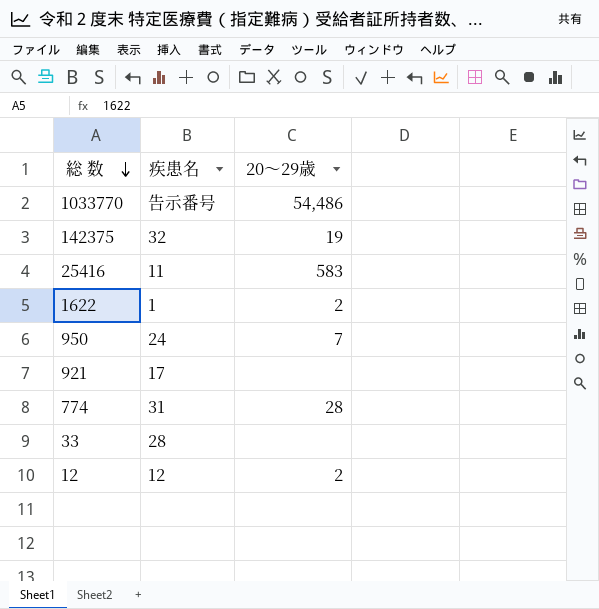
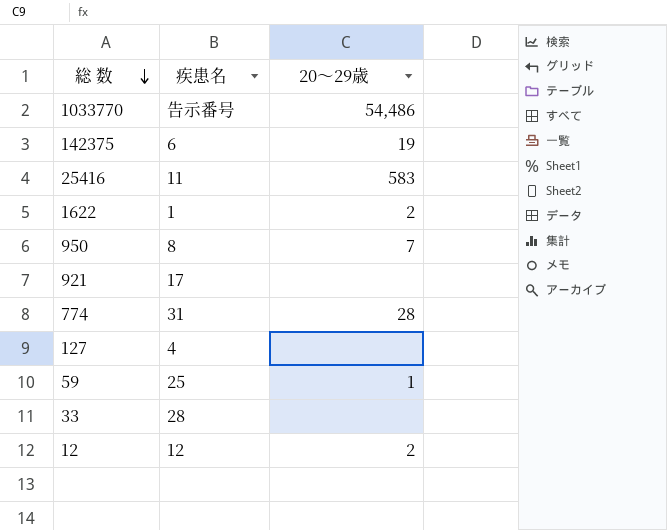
142375 | 疾患名: 32 -> 6
950 | 疾患名: 24 -> 8
row 127: none -> 4 | none
row 59: none -> 25 | 1

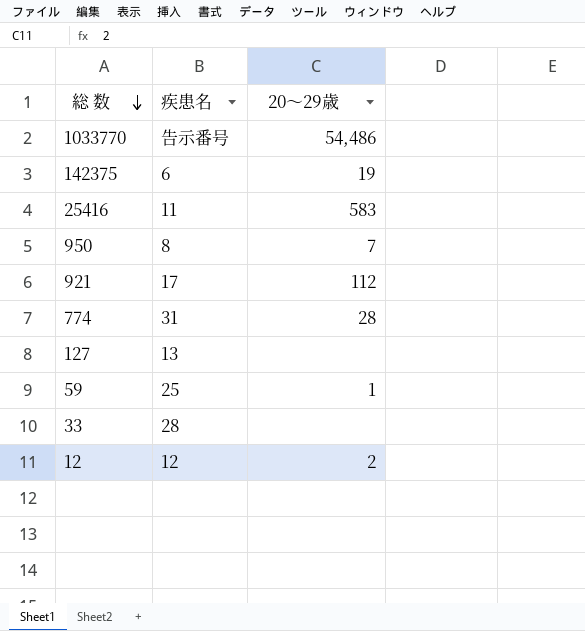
row 1622: 1 | 2 -> none
921 | 20～29歳: none -> 112
127 | 疾患名: 4 -> 13

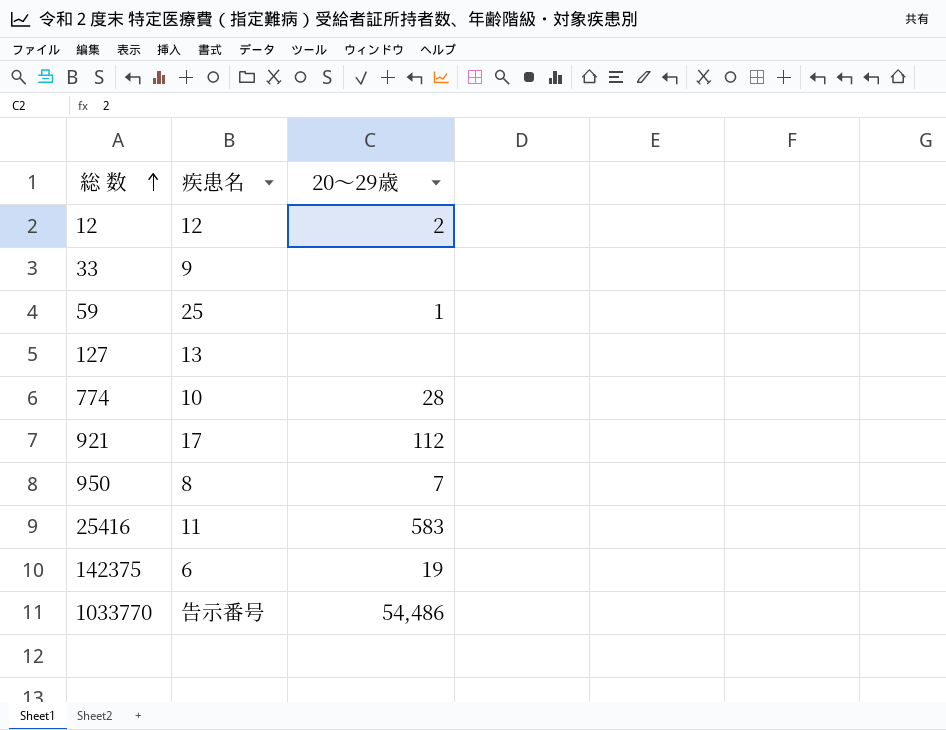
row order: 総 数 descending -> 総 数 ascending
33 | 疾患名: 28 -> 9
774 | 疾患名: 31 -> 10

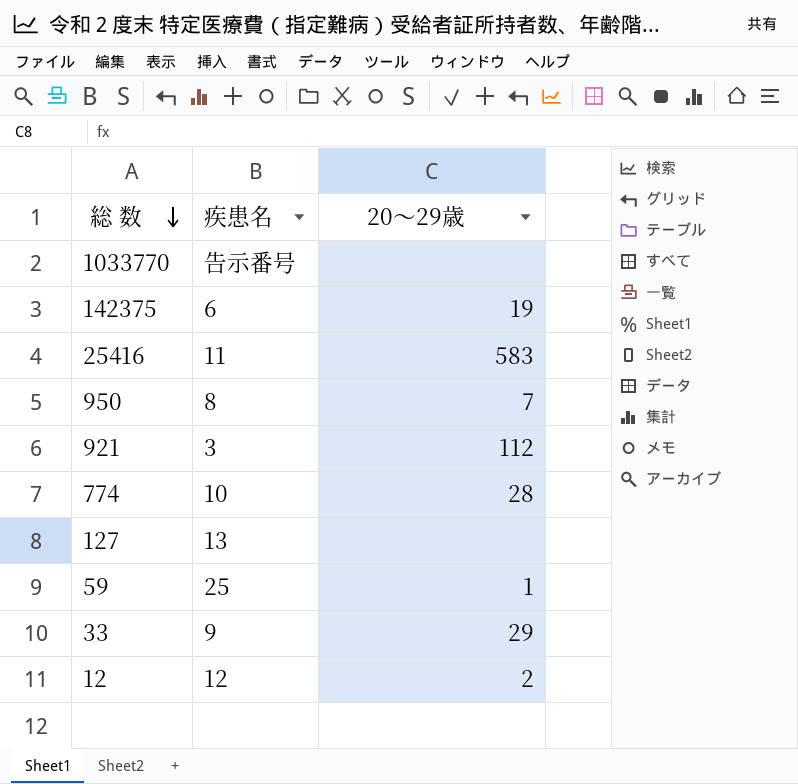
row order: 総 数 ascending -> 総 数 descending
1033770 | 20～29歳: 54,486 -> none
921 | 疾患名: 17 -> 3
33 | 20～29歳: none -> 29

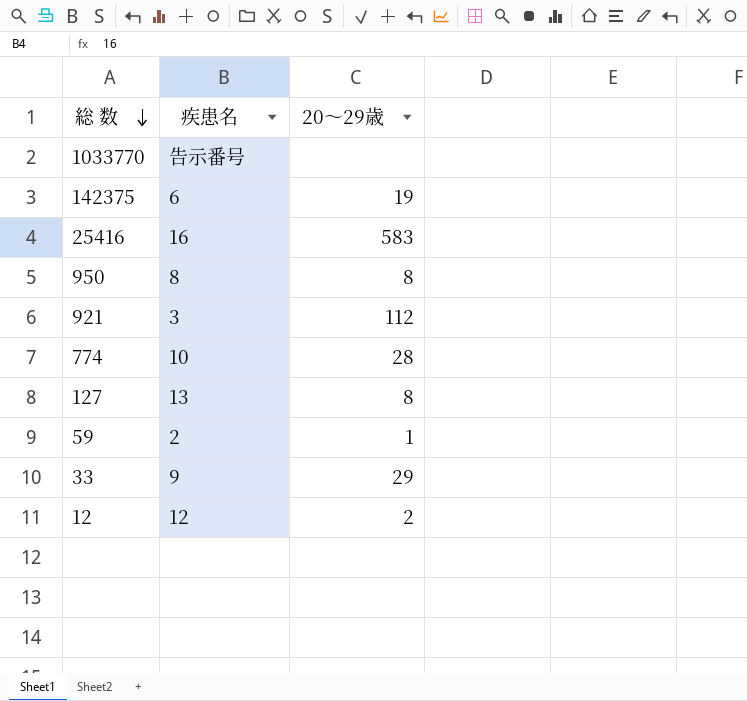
25416 | 疾患名: 11 -> 16
950 | 20～29歳: 7 -> 8
127 | 20～29歳: none -> 8
59 | 疾患名: 25 -> 2

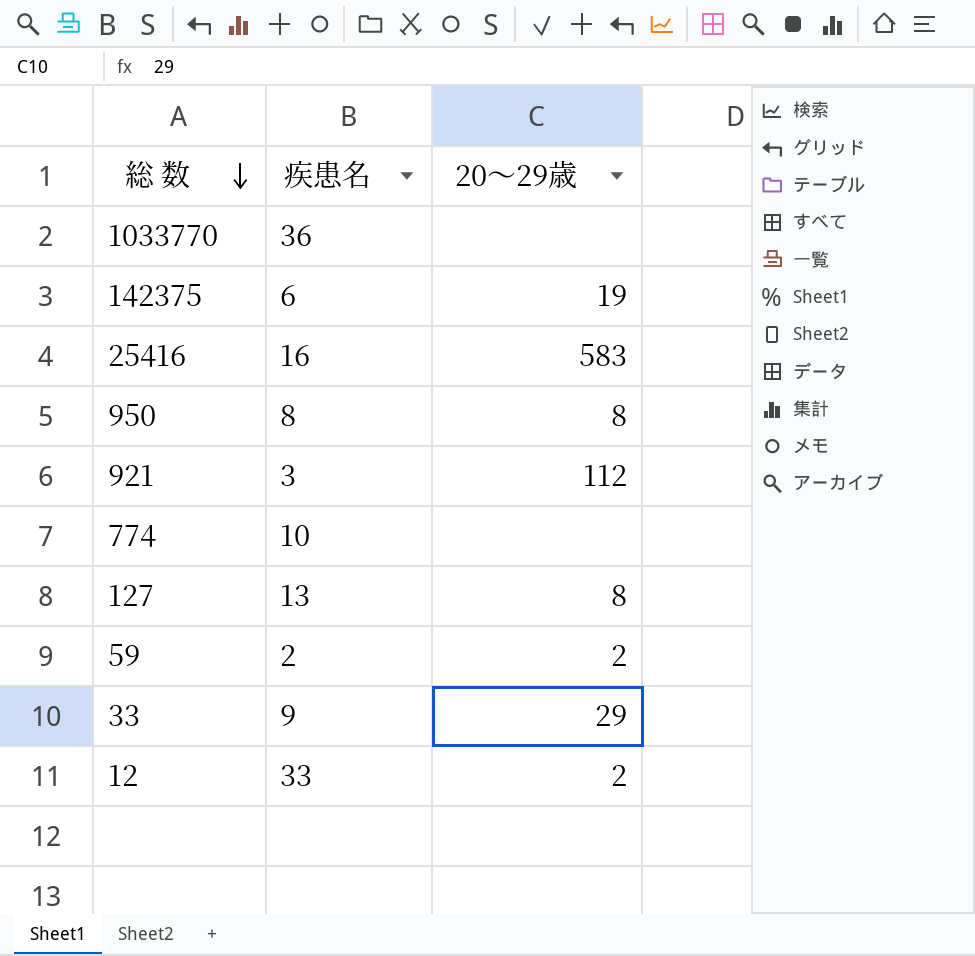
1033770 | 疾患名: 告示番号 -> 36
774 | 20～29歳: 28 -> none
59 | 20～29歳: 1 -> 2
12 | 疾患名: 12 -> 33

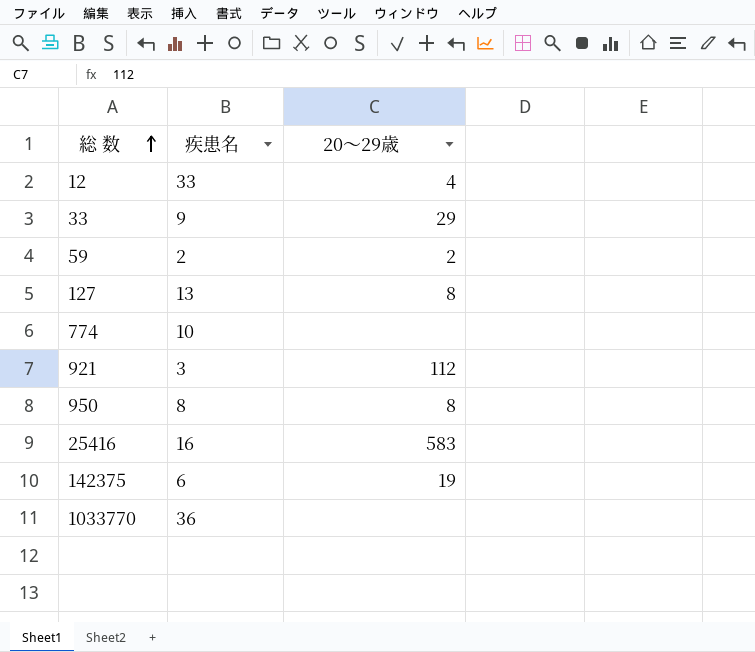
row order: 総 数 descending -> 総 数 ascending
12 | 20～29歳: 2 -> 4

